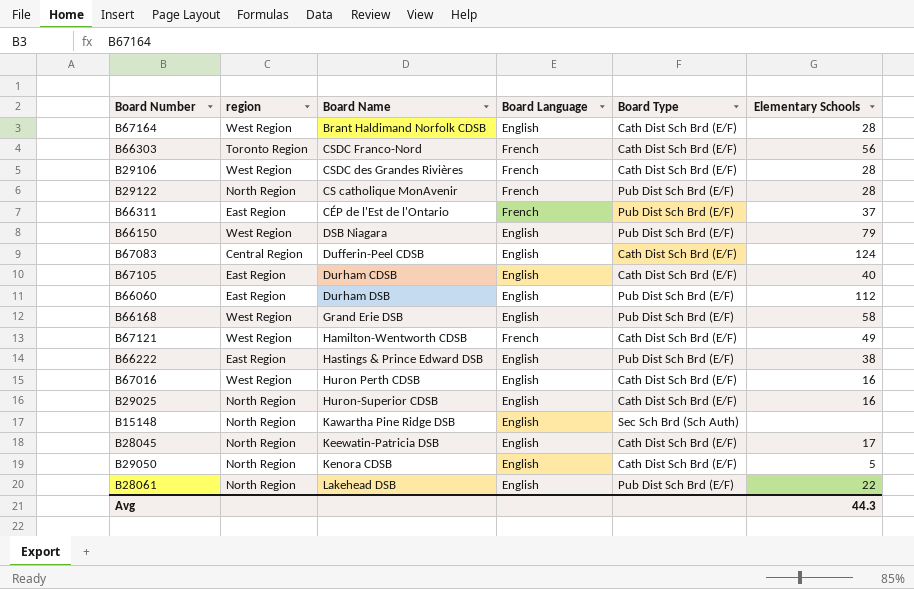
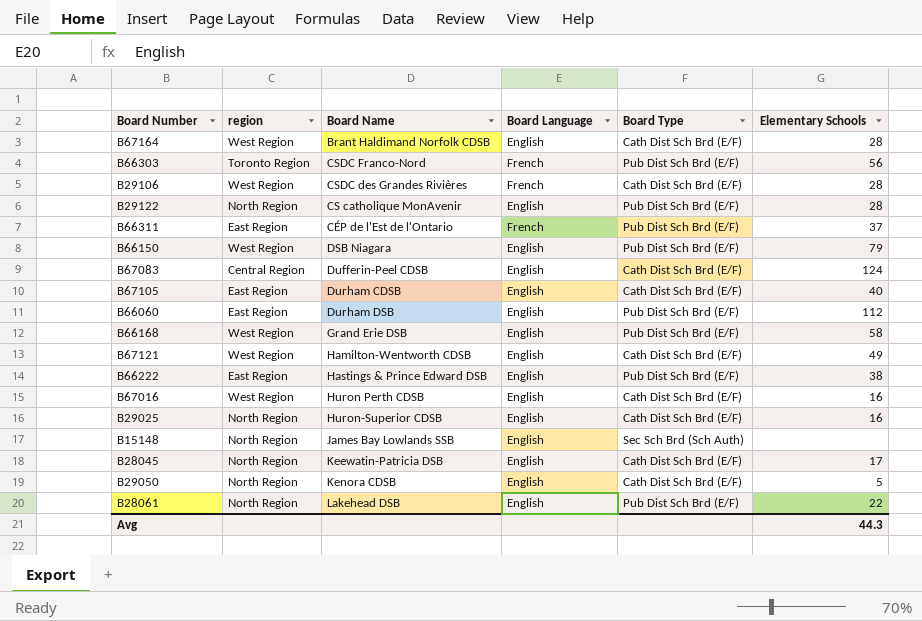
B66303 | Board Type: Cath Dist Sch Brd (E/F) -> Pub Dist Sch Brd (E/F)
B29122 | Board Language: French -> English
B67121 | Board Language: French -> English
B15148 | Board Name: Kawartha Pine Ridge DSB -> James Bay Lowlands SSB

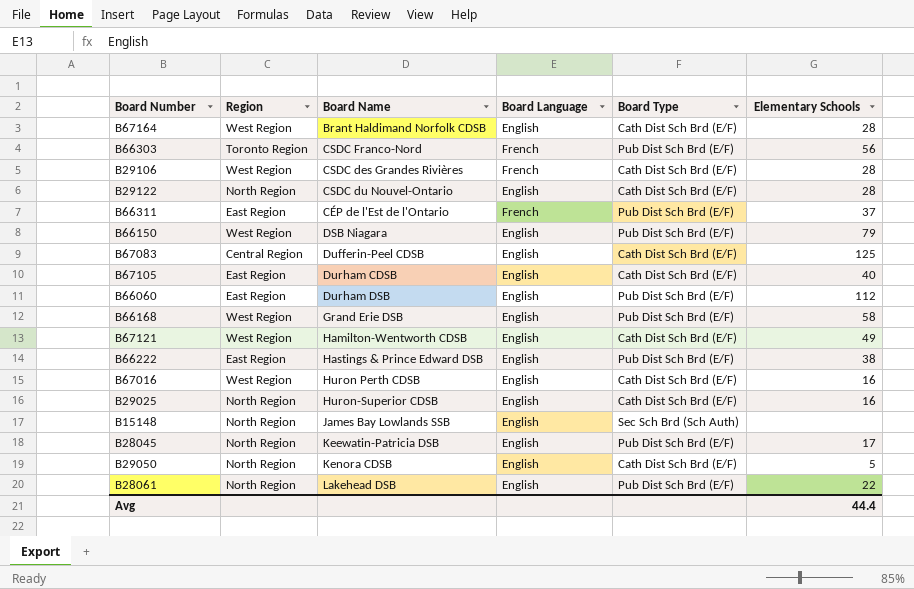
column name: region -> Region
B29122 | Board Name: CS catholique MonAvenir -> CSDC du Nouvel-Ontario
B29122 | Board Type: Pub Dist Sch Brd (E/F) -> Cath Dist Sch Brd (E/F)
B67083 | Elementary Schools: 124 -> 125
B28045 | Board Type: Cath Dist Sch Brd (E/F) -> Pub Dist Sch Brd (E/F)
Avg | Elementary Schools: 44.3 -> 44.4

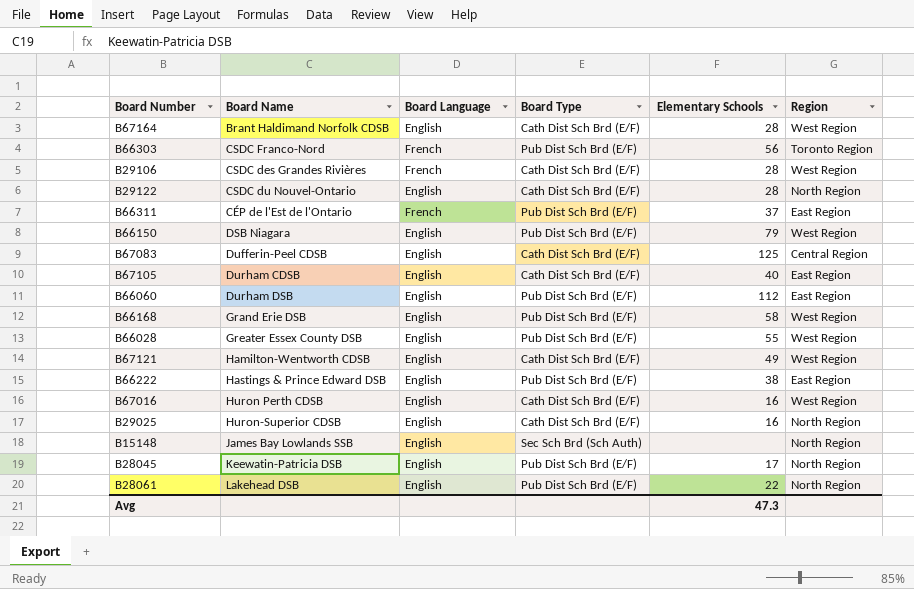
column Region | position: 2 -> 6
row B29050: North Region | Kenora CDSB | English | Cath Dist Sch Brd (E/F) | 5 -> none
row B66028: none -> Greater Essex County DSB | English | Pub Dist Sch Brd (E/F) | 55 | West Region
Avg | Elementary Schools: 44.4 -> 47.3

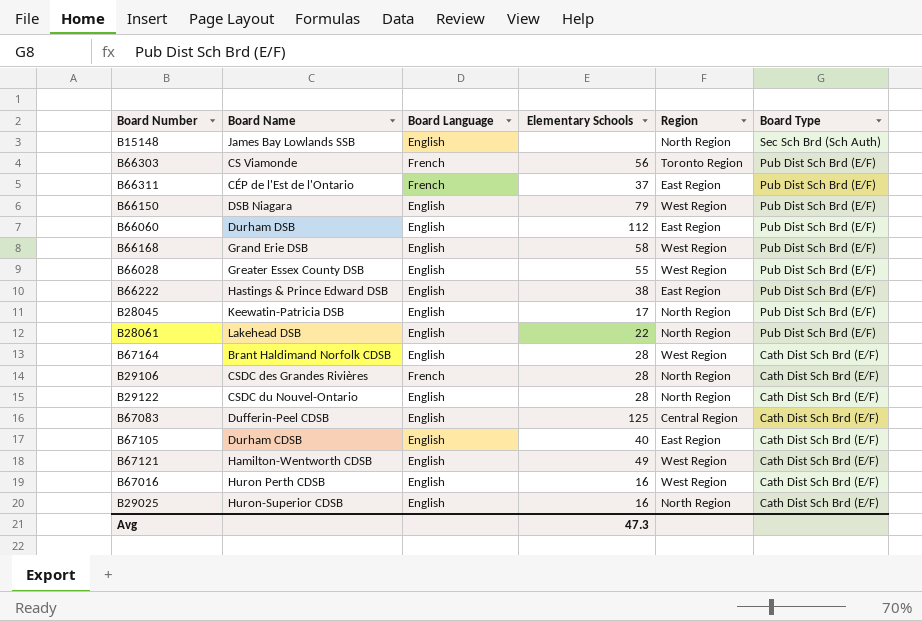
row order: none -> Board Type descending
column Board Type | position: 4 -> 6
B66303 | Board Name: CSDC Franco-Nord -> CS Viamonde
B29106 | Region: West Region -> North Region

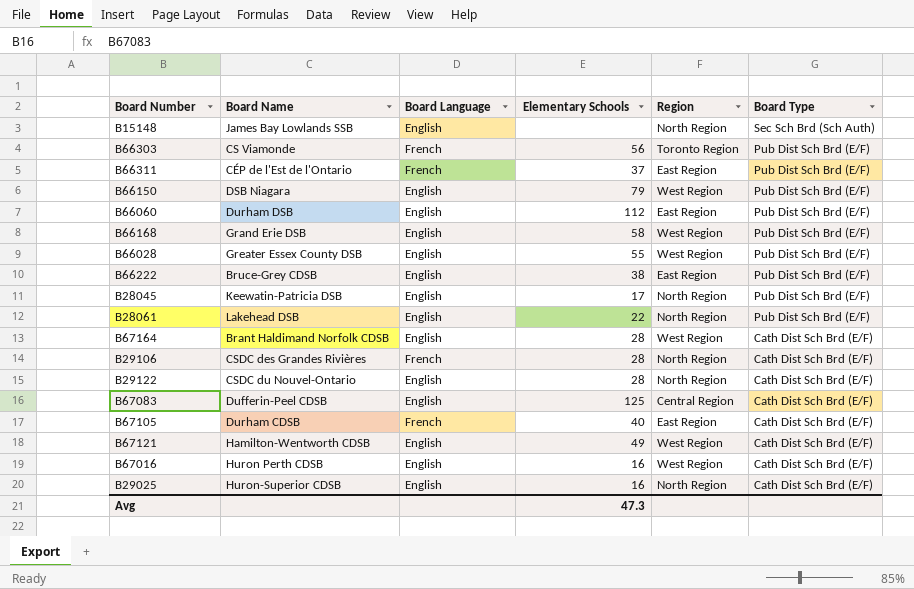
B66222 | Board Name: Hastings & Prince Edward DSB -> Bruce-Grey CDSB
B67105 | Board Language: English -> French

